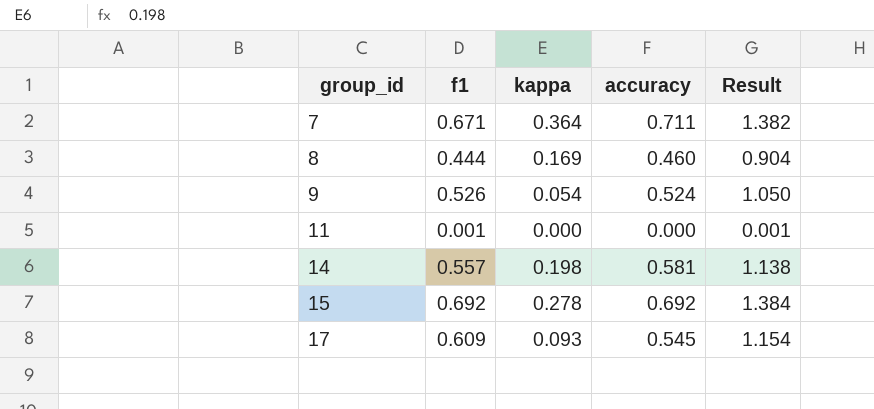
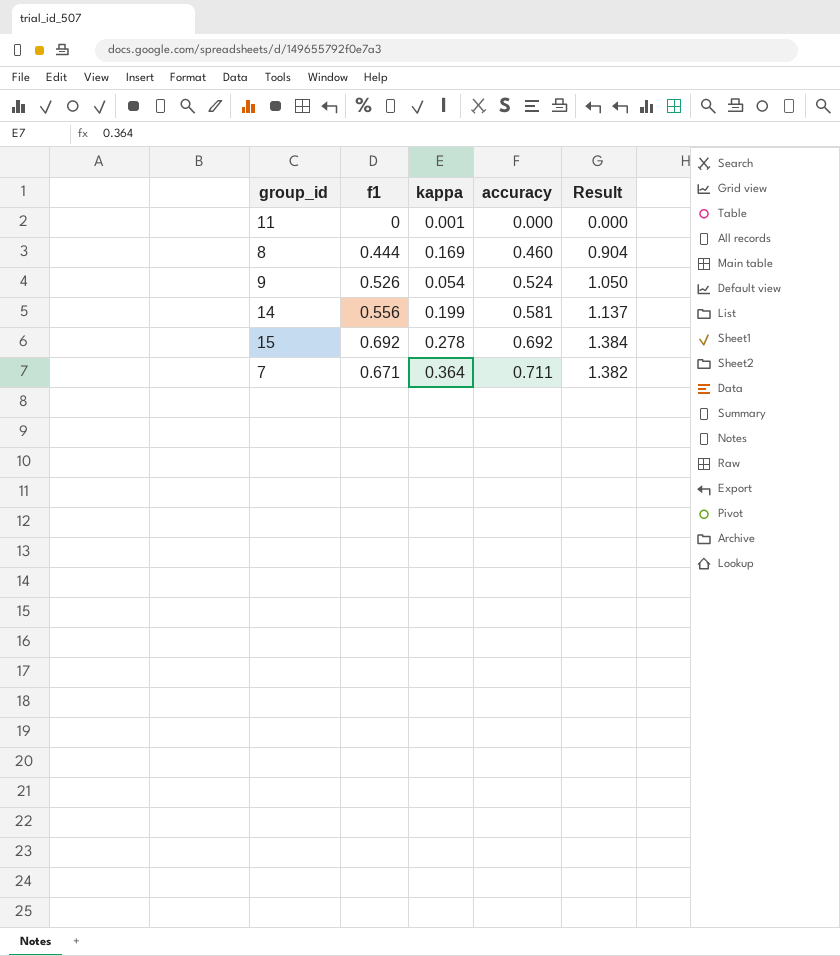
row order: group_id ascending -> accuracy ascending
row 17: 0.609 | 0.093 | 0.545 | 1.154 -> none
11 | f1: 0.001 -> 0
11 | kappa: 0.000 -> 0.001
11 | Result: 0.001 -> 0.000
14 | f1: 0.557 -> 0.556
14 | kappa: 0.198 -> 0.199
14 | Result: 1.138 -> 1.137

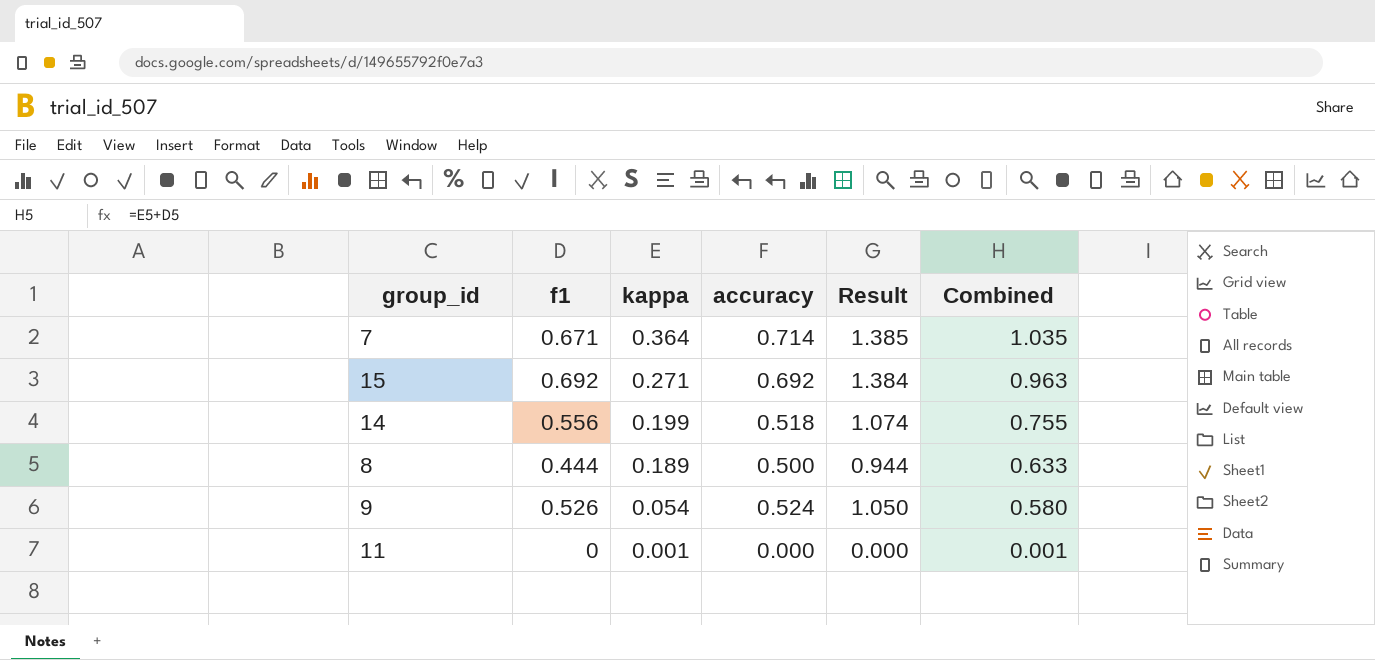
row order: accuracy ascending -> kappa descending
column Combined | formula: none -> [f1] + [kappa]
7 | accuracy: 0.711 -> 0.714
7 | Result: 1.382 -> 1.385
15 | kappa: 0.278 -> 0.271
14 | accuracy: 0.581 -> 0.518
14 | Result: 1.137 -> 1.074
8 | kappa: 0.169 -> 0.189
8 | accuracy: 0.460 -> 0.500
8 | Result: 0.904 -> 0.944

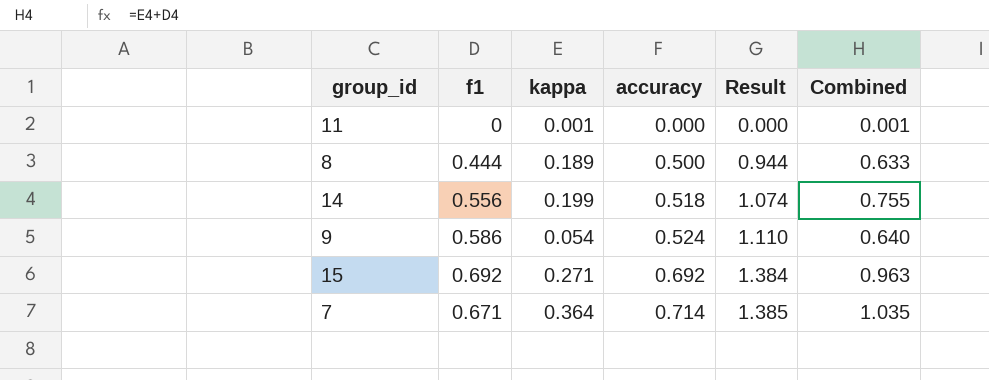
row order: kappa descending -> accuracy ascending
9 | f1: 0.526 -> 0.586
9 | Result: 1.050 -> 1.110
9 | Combined: 0.580 -> 0.640

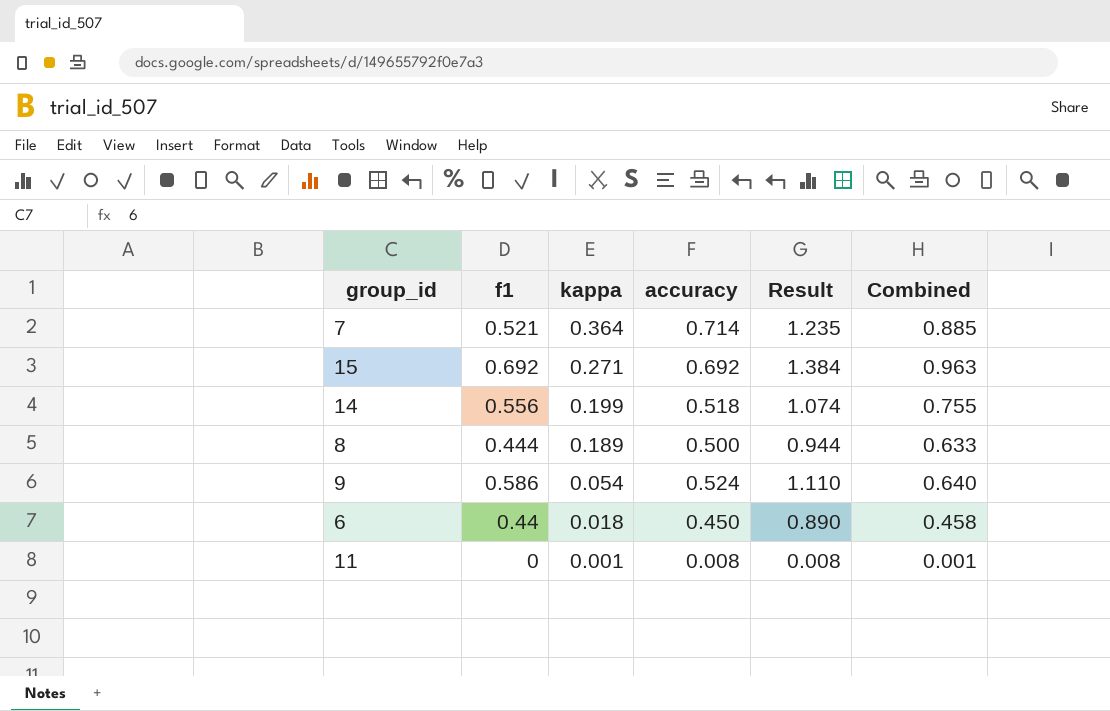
row order: accuracy ascending -> kappa descending
7 | f1: 0.671 -> 0.521
7 | Result: 1.385 -> 1.235
7 | Combined: 1.035 -> 0.885
row 6: none -> 0.44 | 0.018 | 0.450 | 0.890 | 0.458
11 | accuracy: 0.000 -> 0.008
11 | Result: 0.000 -> 0.008

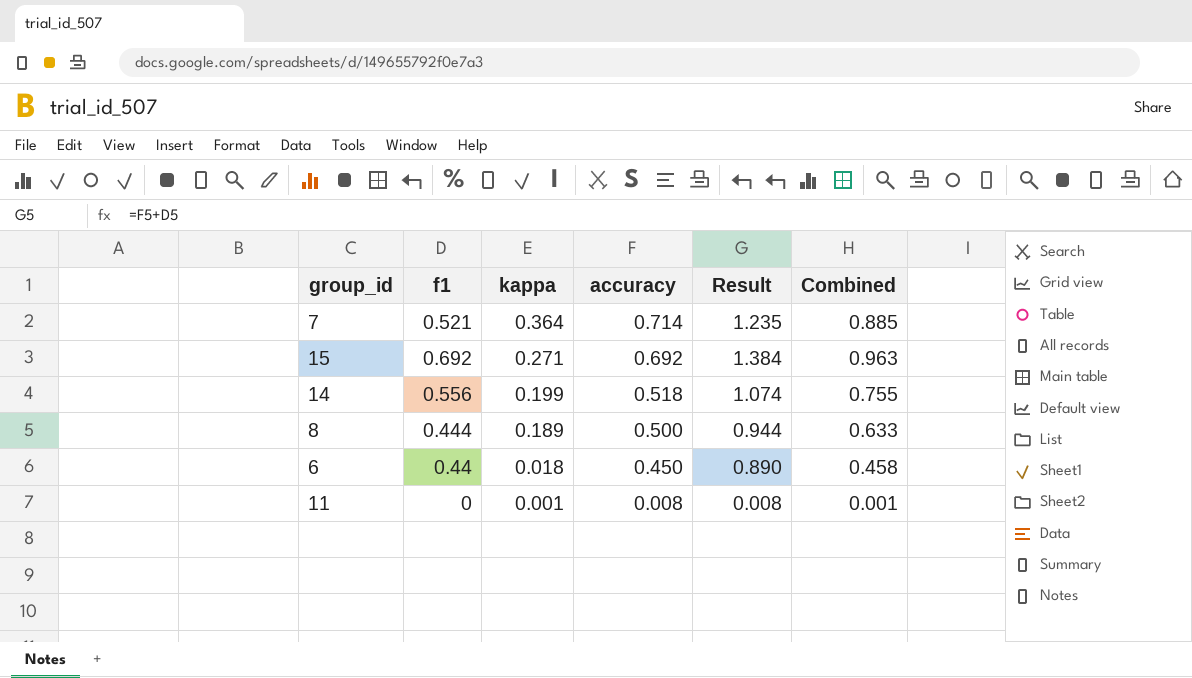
row 9: 0.586 | 0.054 | 0.524 | 1.110 | 0.640 -> none

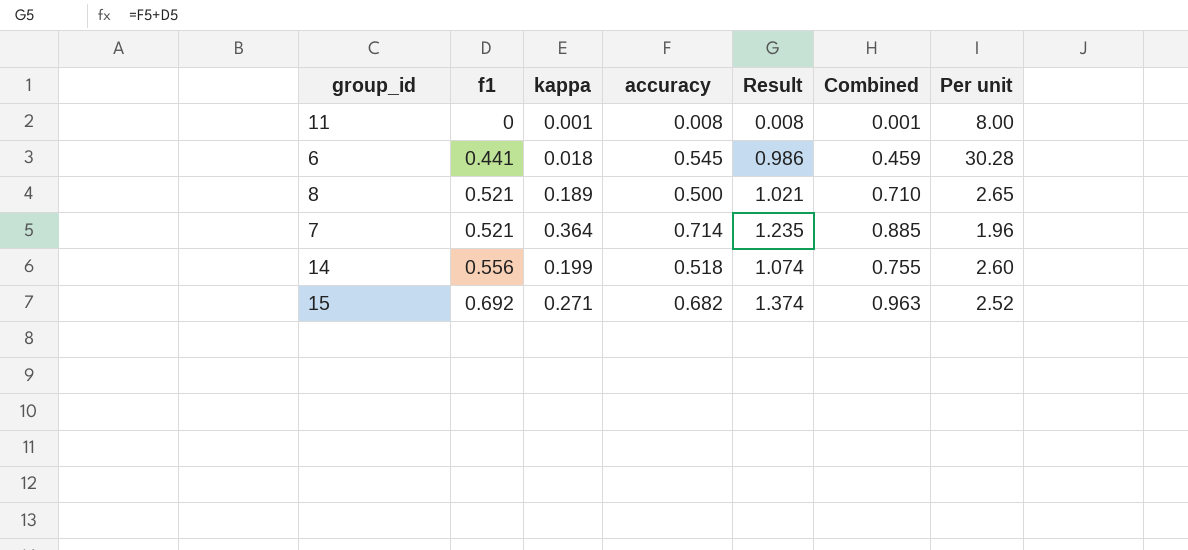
row order: kappa descending -> f1 ascending
column Per unit | formula: none -> [accuracy] / [kappa]
6 | f1: 0.44 -> 0.441
6 | accuracy: 0.450 -> 0.545
6 | Result: 0.890 -> 0.986
6 | Combined: 0.458 -> 0.459
8 | f1: 0.444 -> 0.521
8 | Result: 0.944 -> 1.021
8 | Combined: 0.633 -> 0.710
15 | accuracy: 0.692 -> 0.682
15 | Result: 1.384 -> 1.374

